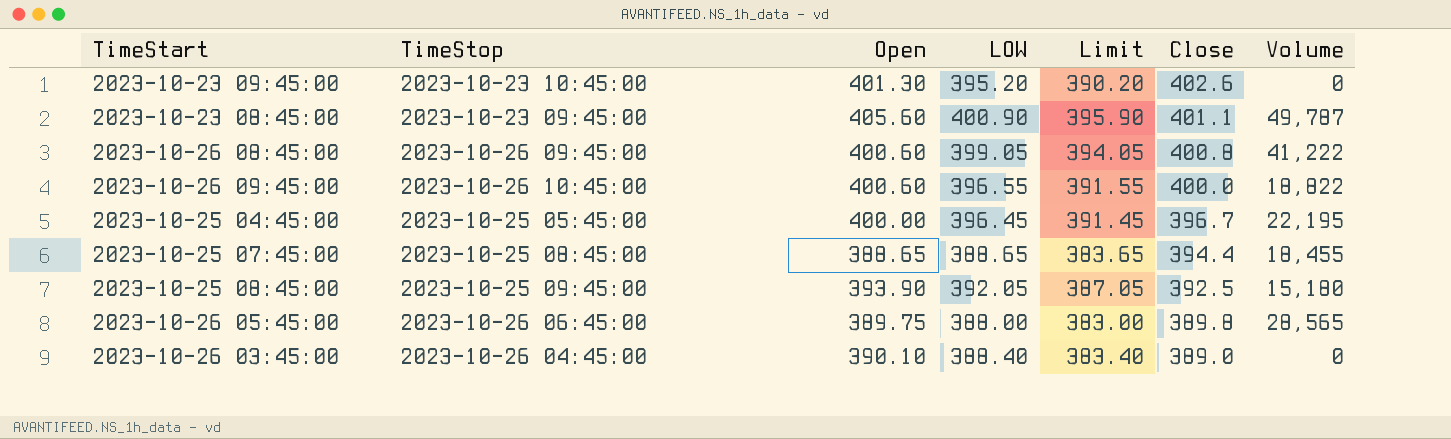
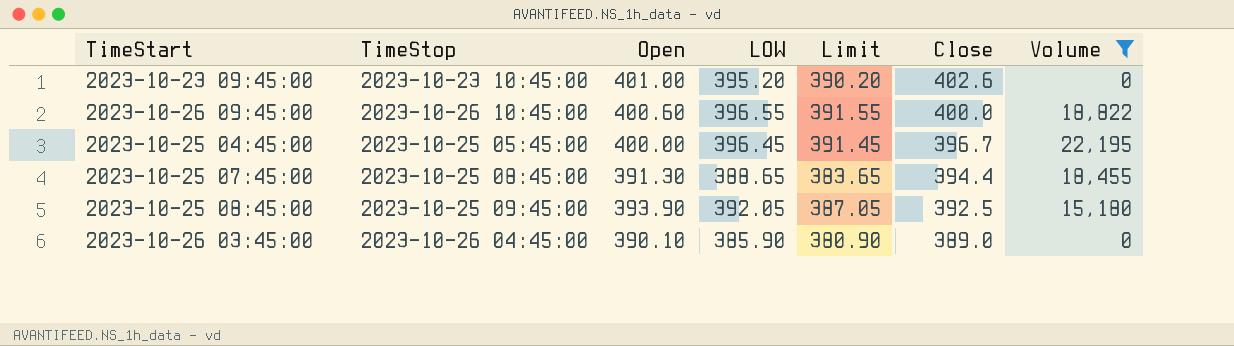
filter: none -> Volume <= 22,195
2023-10-23 09:45:00 | Open: 401.30 -> 401.00
2023-10-25 07:45:00 | Open: 388.65 -> 391.30
2023-10-26 03:45:00 | LOW: 388.40 -> 385.90
2023-10-26 03:45:00 | Limit: 383.40 -> 380.90

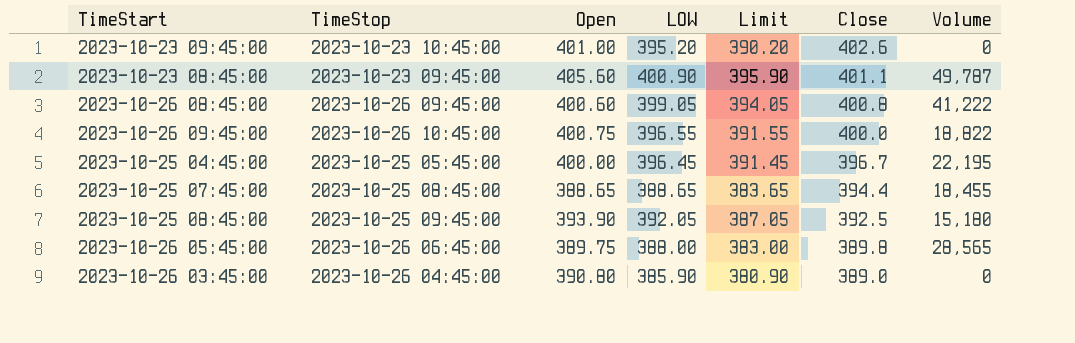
filter: Volume <= 22,195 -> none
2023-10-26 09:45:00 | Open: 400.60 -> 400.75
2023-10-25 07:45:00 | Open: 391.30 -> 388.65
2023-10-26 03:45:00 | Open: 390.10 -> 390.80

